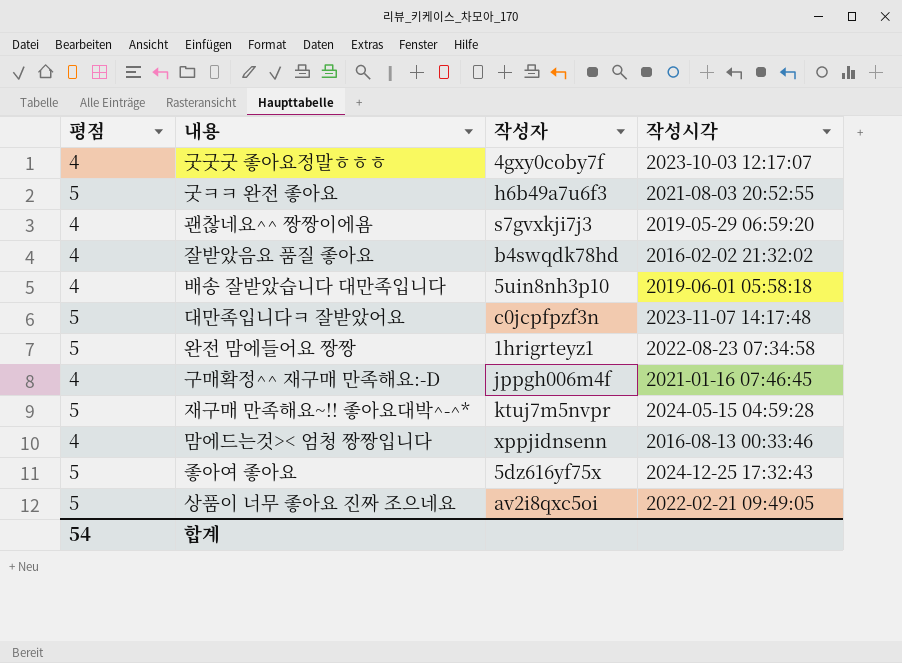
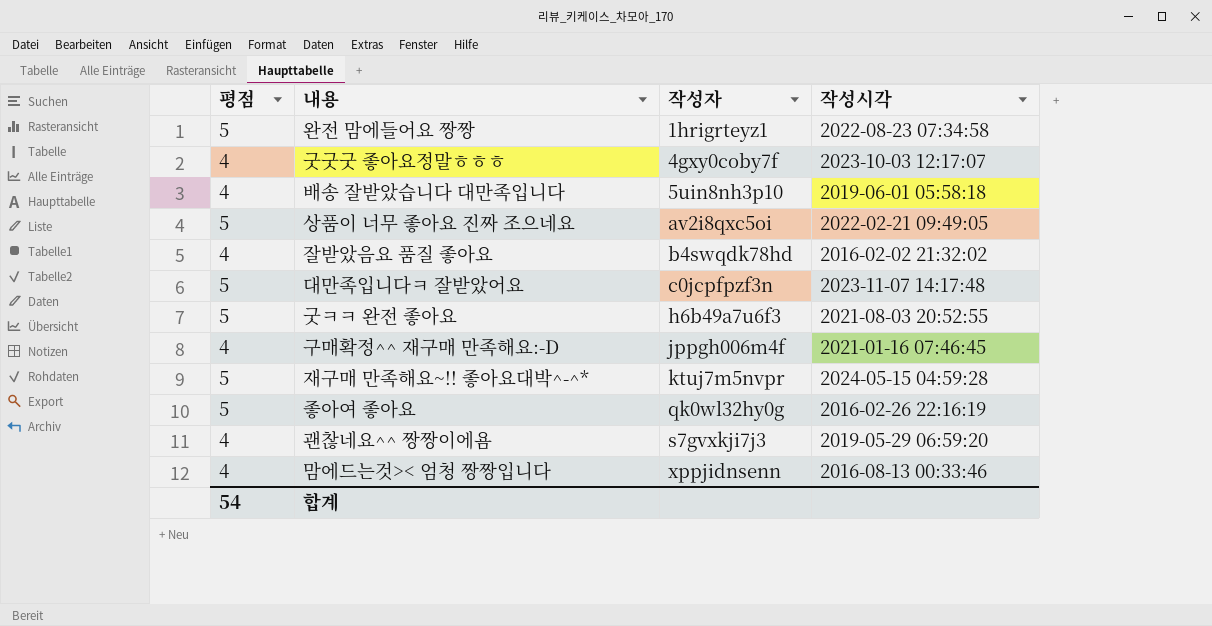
row order: none -> 작성자 ascending
좋아여 좋아요 | 작성자: 5dz616yf75x -> qk0wl32hy0g
좋아여 좋아요 | 작성시각: 2024-12-25 17:32:43 -> 2016-02-26 22:16:19

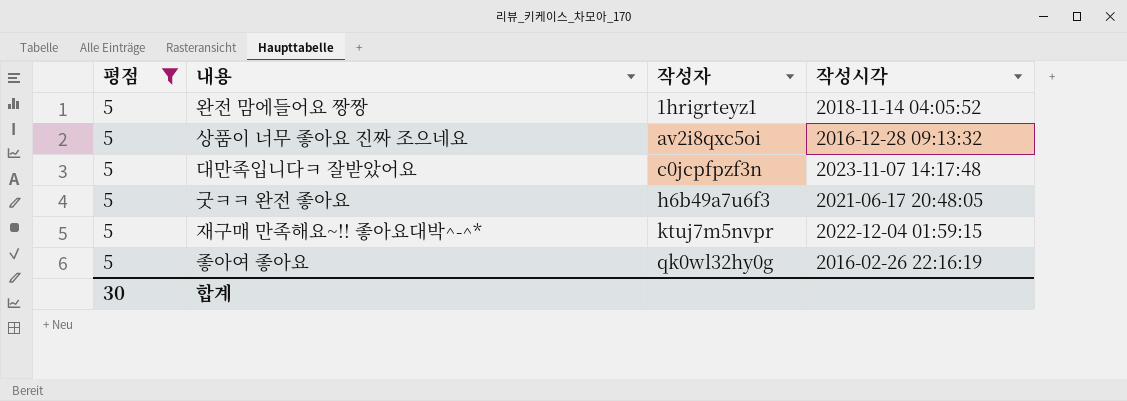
filter: none -> 평점 = 5
완전 맘에들어요 짱짱 | 작성시각: 2022-08-23 07:34:58 -> 2018-11-14 04:05:52
상품이 너무 좋아요 진짜 조으네요 | 작성시각: 2022-02-21 09:49:05 -> 2016-12-28 09:13:32
굿ㅋㅋ 완전 좋아요 | 작성시각: 2021-08-03 20:52:55 -> 2021-06-17 20:48:05
재구매 만족해요~!! 좋아요대박^-^* | 작성시각: 2024-05-15 04:59:28 -> 2022-12-04 01:59:15
합계 | 평점: 54 -> 30

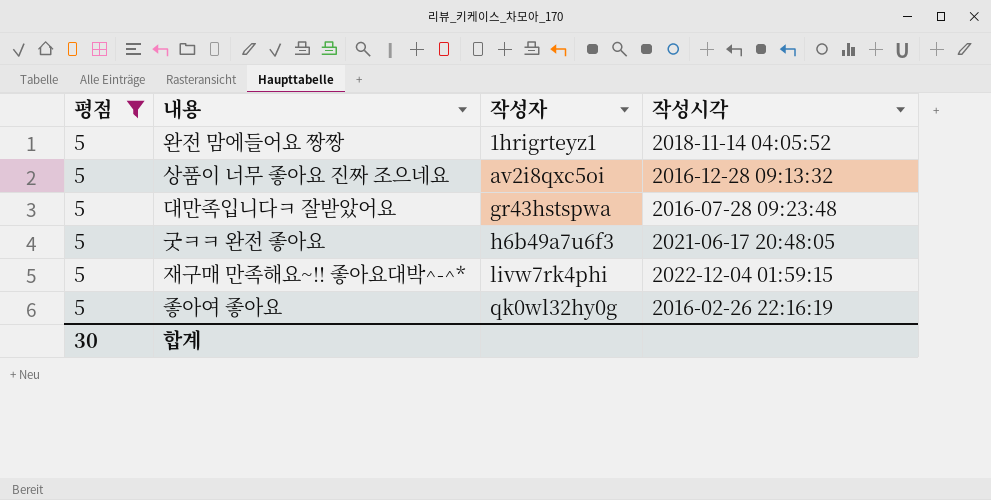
대만족입니다ㅋ 잘받았어요 | 작성자: c0jcpfpzf3n -> gr43hstspwa
대만족입니다ㅋ 잘받았어요 | 작성시각: 2023-11-07 14:17:48 -> 2016-07-28 09:23:48
재구매 만족해요~!! 좋아요대박^-^* | 작성자: ktuj7m5nvpr -> livw7rk4phi

